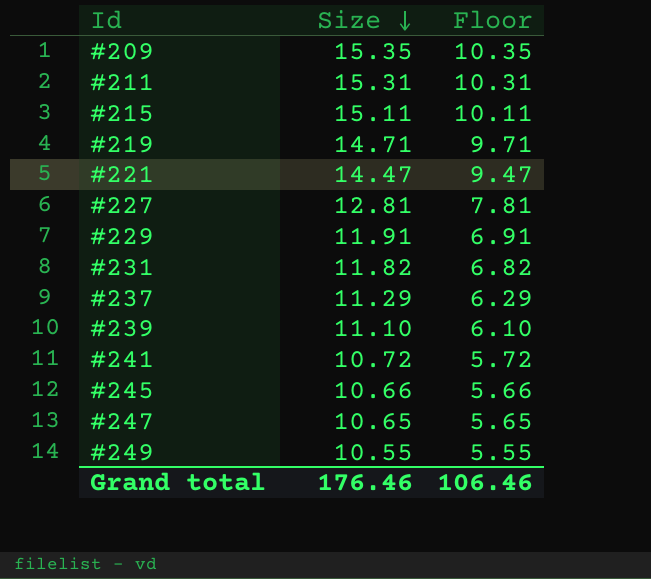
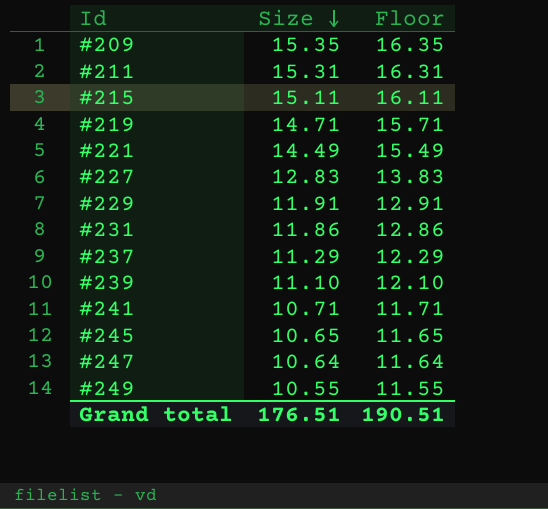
column Floor | formula: [Size] - 5 -> [Size] + 1
#221 | Size: 14.47 -> 14.49
#227 | Size: 12.81 -> 12.83
#231 | Size: 11.82 -> 11.86
#241 | Size: 10.72 -> 10.71
#245 | Size: 10.66 -> 10.65
#247 | Size: 10.65 -> 10.64
Grand total | Size: 176.46 -> 176.51
Grand total | Floor: 106.46 -> 190.51

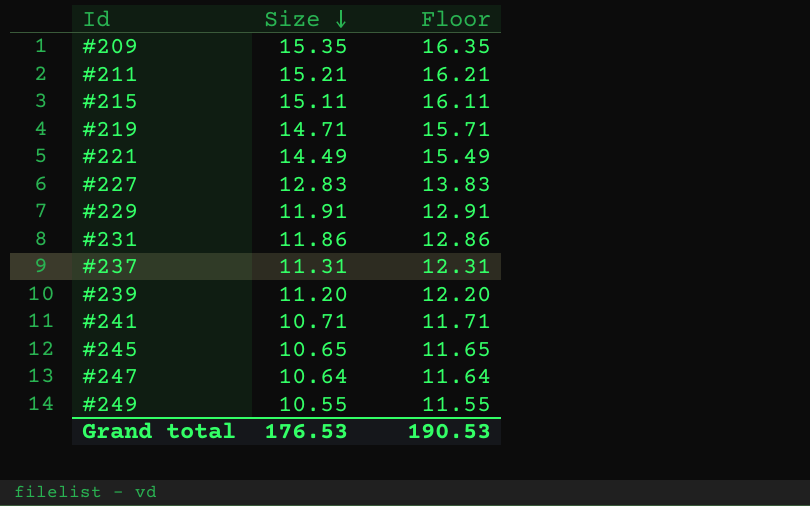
#211 | Size: 15.31 -> 15.21
#211 | Floor: 16.31 -> 16.21
#237 | Size: 11.29 -> 11.31
#237 | Floor: 12.29 -> 12.31
#239 | Size: 11.10 -> 11.20
#239 | Floor: 12.10 -> 12.20
Grand total | Size: 176.51 -> 176.53
Grand total | Floor: 190.51 -> 190.53

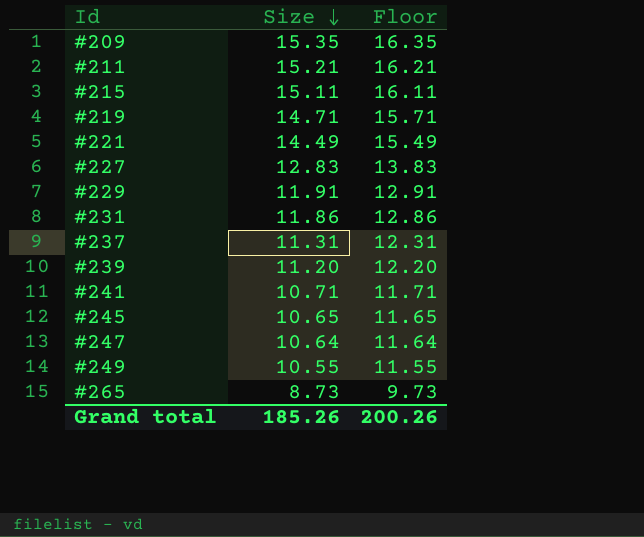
row #265: none -> 8.73 | 9.73
Grand total | Size: 176.53 -> 185.26
Grand total | Floor: 190.53 -> 200.26

